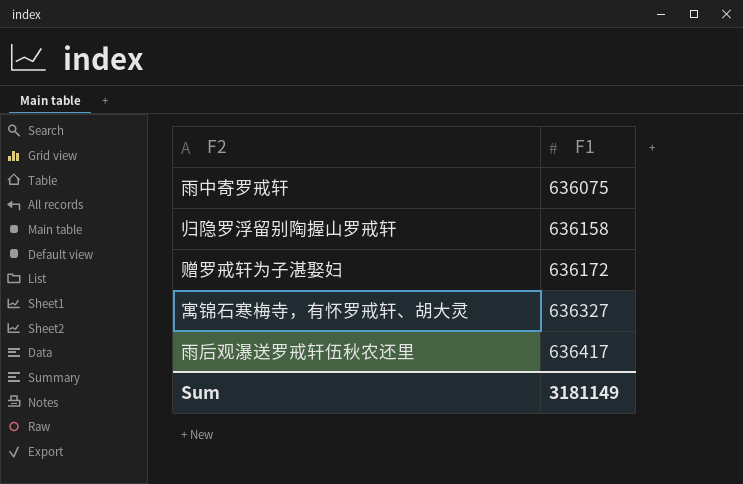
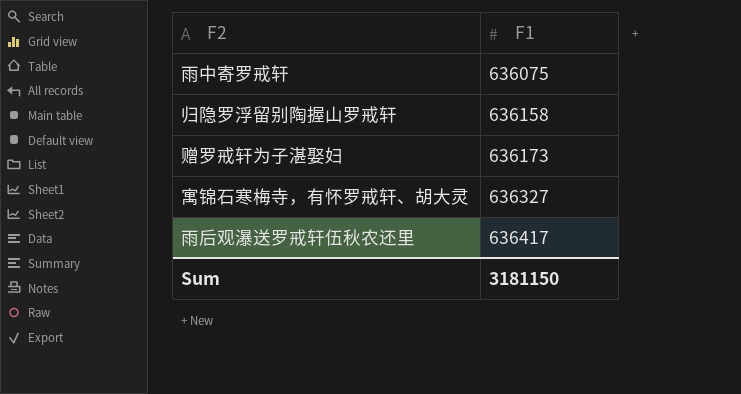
赠罗戒轩为子湛娶妇 | F1: 636172 -> 636173
Sum | F1: 3181149 -> 3181150

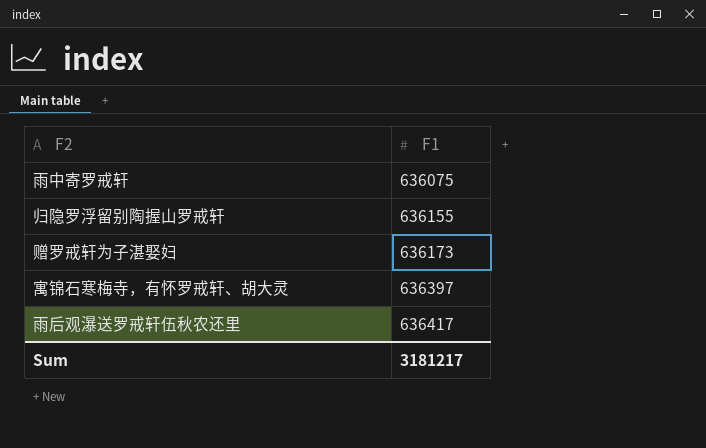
归隐罗浮留别陶握山罗戒轩 | F1: 636158 -> 636155
寓锦石寒梅寺，有怀罗戒轩、胡大灵 | F1: 636327 -> 636397
Sum | F1: 3181150 -> 3181217

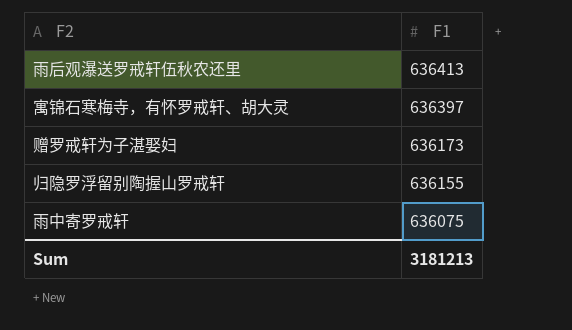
row order: F1 ascending -> F1 descending
雨后观瀑送罗戒轩伍秋农还里 | F1: 636417 -> 636413
Sum | F1: 3181217 -> 3181213

